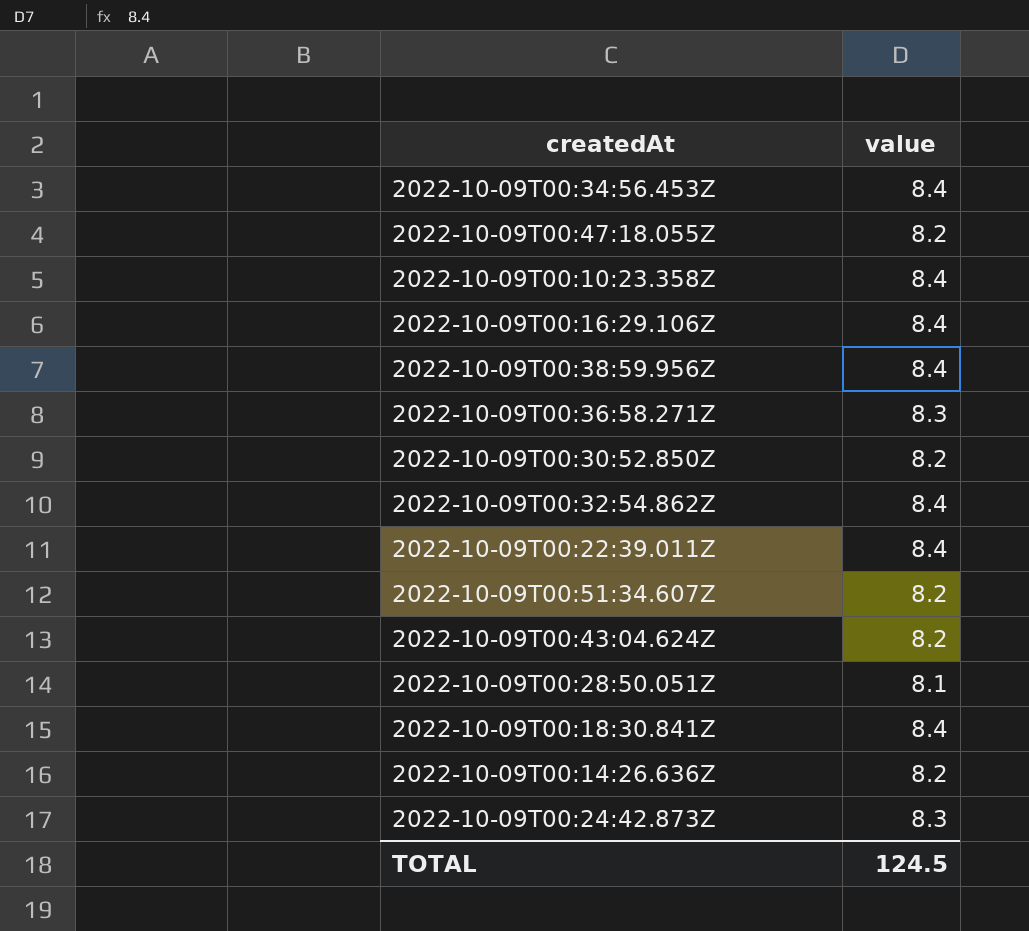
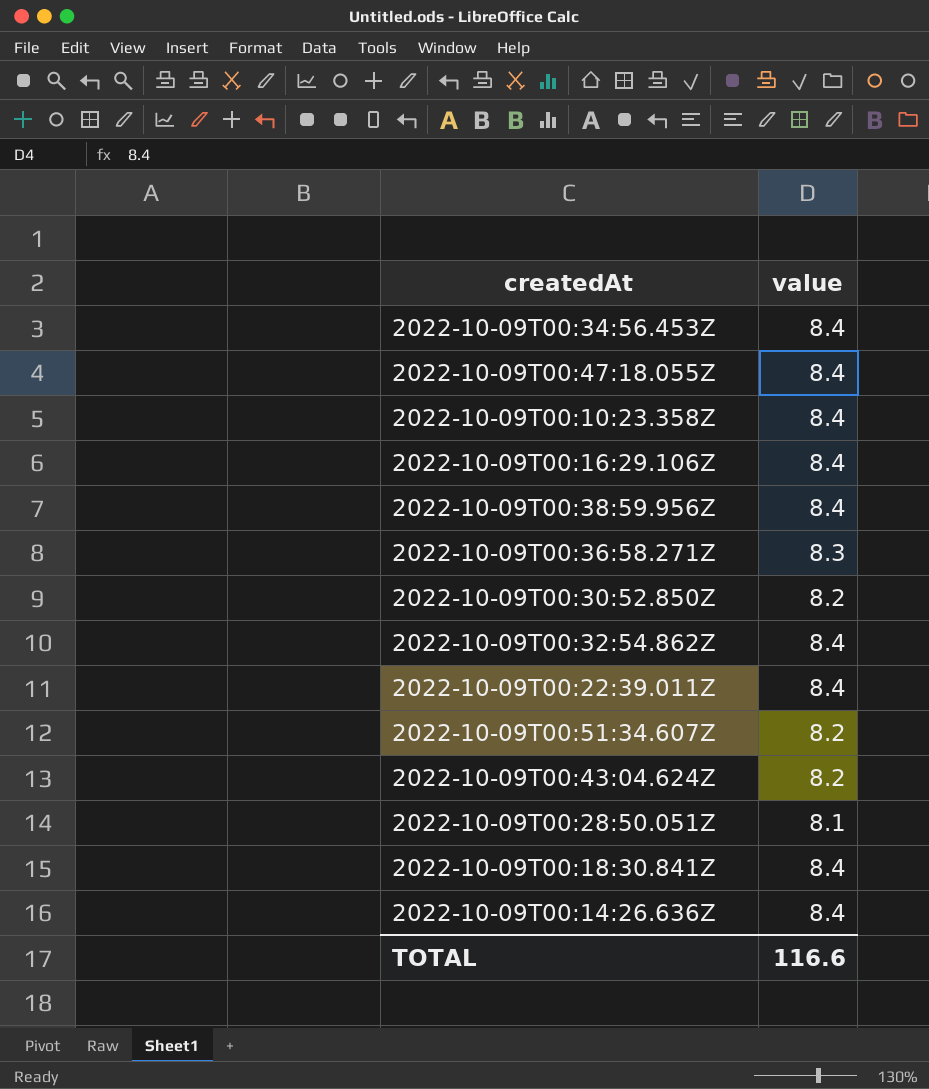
row 2022-10-09T00:24:42.873Z: 8.3 -> none
2022-10-09T00:47:18.055Z | value: 8.2 -> 8.4
2022-10-09T00:14:26.636Z | value: 8.2 -> 8.4
TOTAL | value: 124.5 -> 116.6

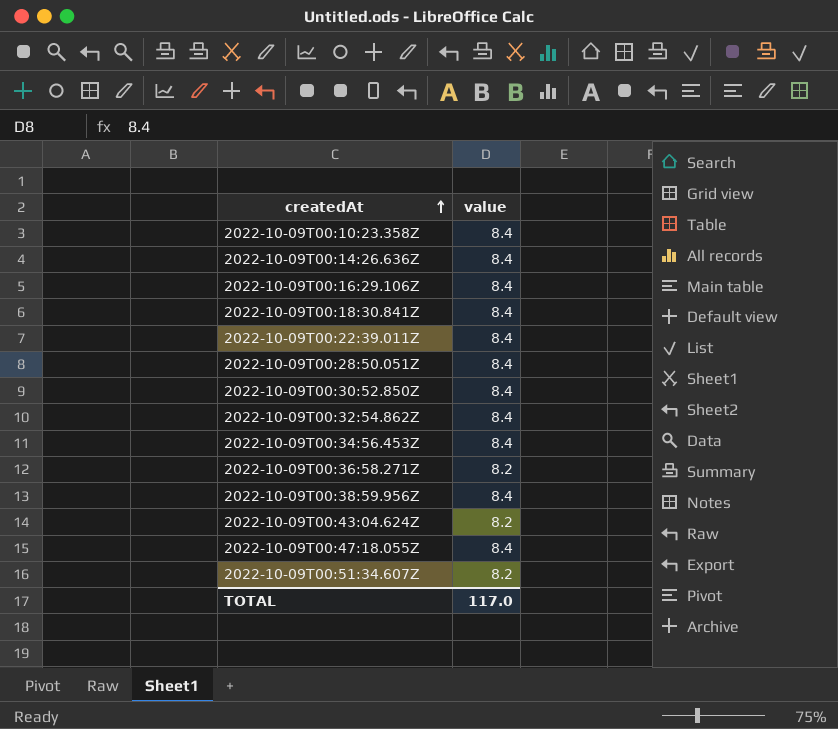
row order: none -> createdAt ascending
2022-10-09T00:28:50.051Z | value: 8.1 -> 8.4
2022-10-09T00:30:52.850Z | value: 8.2 -> 8.4
2022-10-09T00:36:58.271Z | value: 8.3 -> 8.2
TOTAL | value: 116.6 -> 117.0

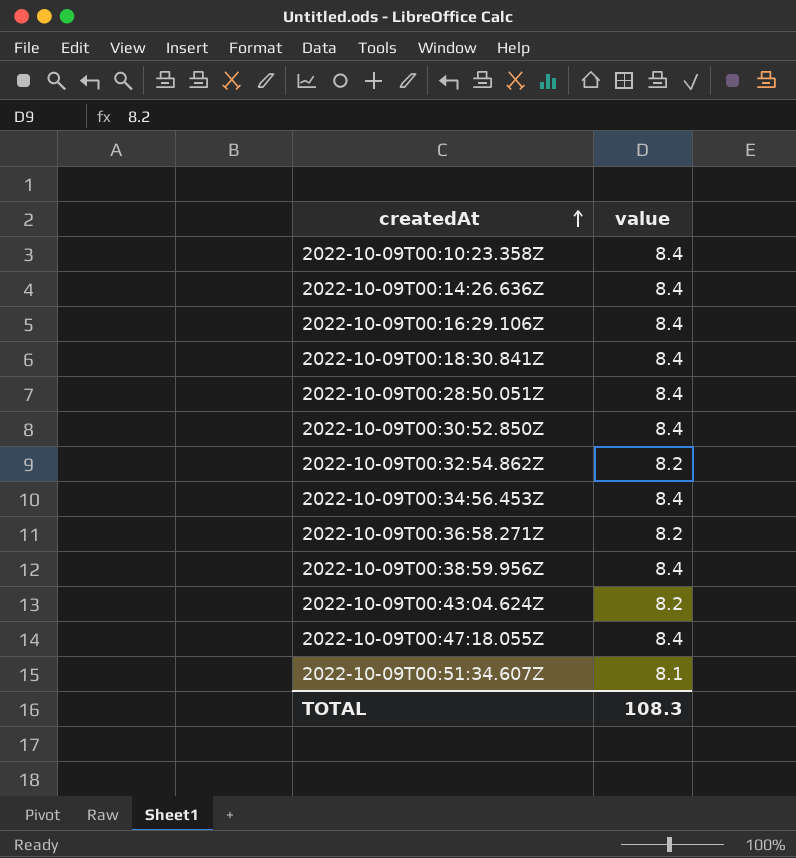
row 2022-10-09T00:22:39.011Z: 8.4 -> none
2022-10-09T00:32:54.862Z | value: 8.4 -> 8.2
2022-10-09T00:51:34.607Z | value: 8.2 -> 8.1
TOTAL | value: 117.0 -> 108.3

